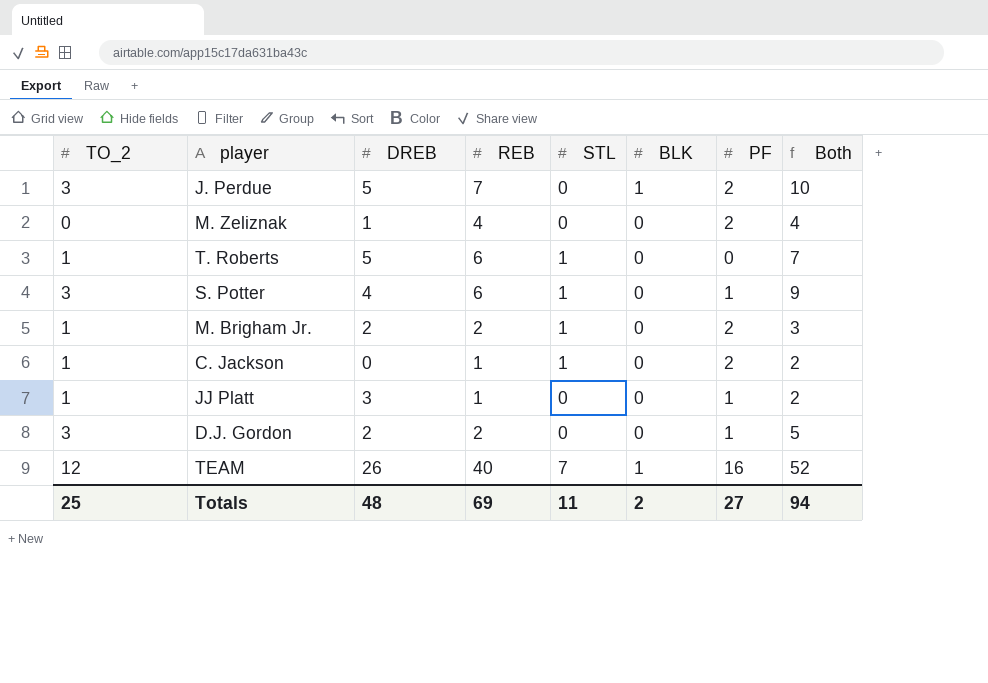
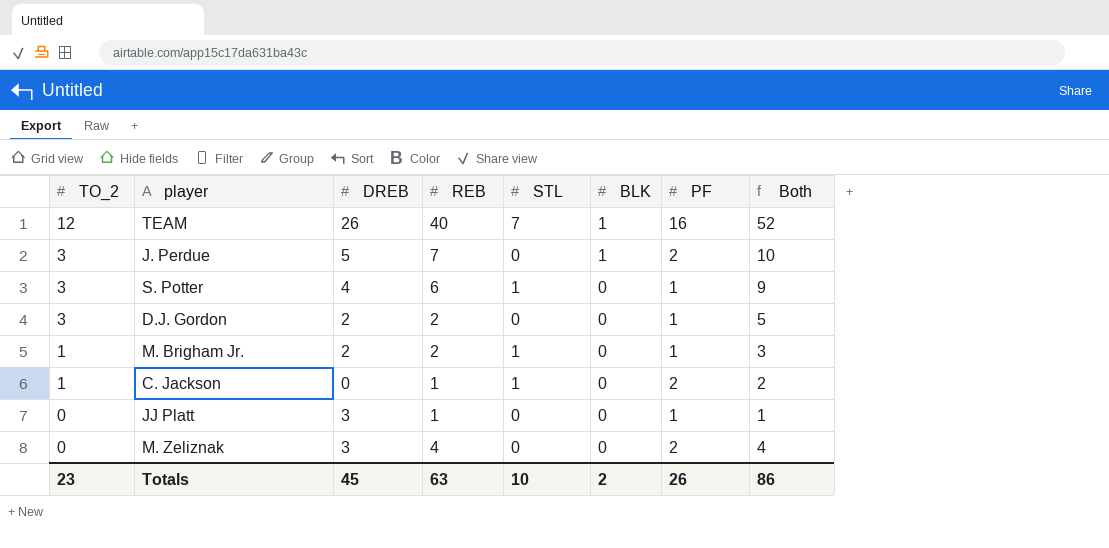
row order: none -> TO_2 descending
row T. Roberts: 1 | 5 | 6 | 1 | 0 | 0 | 7 -> none
M. Brigham Jr. | PF: 2 -> 1
JJ Platt | TO_2: 1 -> 0
JJ Platt | Both: 2 -> 1
M. Zeliznak | DREB: 1 -> 3
Totals | TO_2: 25 -> 23
Totals | DREB: 48 -> 45
Totals | REB: 69 -> 63
Totals | STL: 11 -> 10
Totals | PF: 27 -> 26
Totals | Both: 94 -> 86

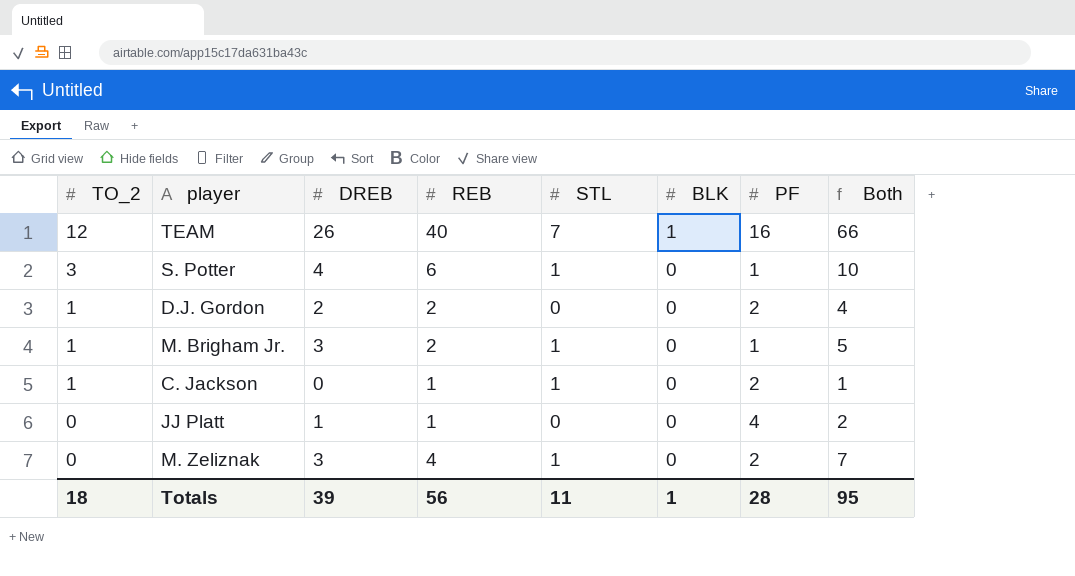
column Both | formula: [TO_2] + [REB] -> [DREB] + [REB]
row J. Perdue: 3 | 5 | 7 | 0 | 1 | 2 | 10 -> none
D.J. Gordon | TO_2: 3 -> 1
D.J. Gordon | PF: 1 -> 2
M. Brigham Jr. | DREB: 2 -> 3
JJ Platt | DREB: 3 -> 1
JJ Platt | PF: 1 -> 4
M. Zeliznak | STL: 0 -> 1
Totals | TO_2: 23 -> 18
Totals | DREB: 45 -> 39
Totals | REB: 63 -> 56
Totals | STL: 10 -> 11
Totals | BLK: 2 -> 1
Totals | PF: 26 -> 28
Totals | Both: 86 -> 95

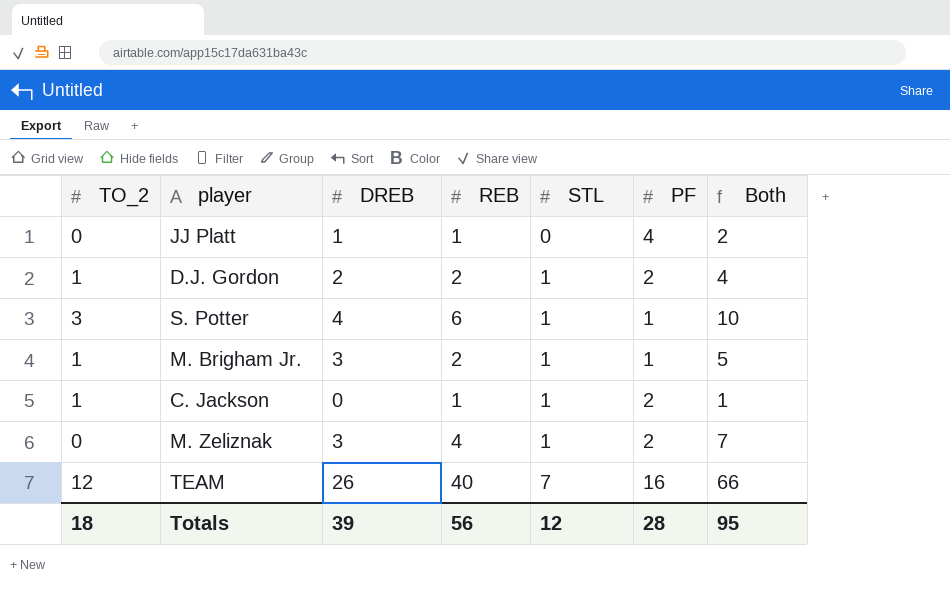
row order: TO_2 descending -> STL ascending
column BLK | position: 6 -> none
D.J. Gordon | STL: 0 -> 1
Totals | STL: 11 -> 12

